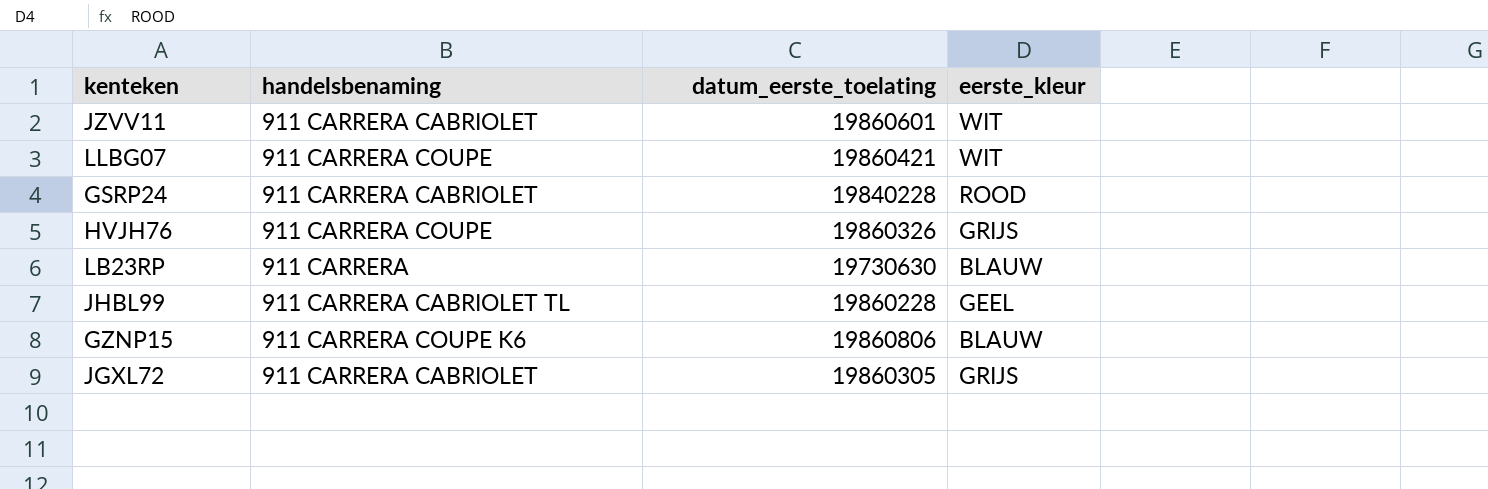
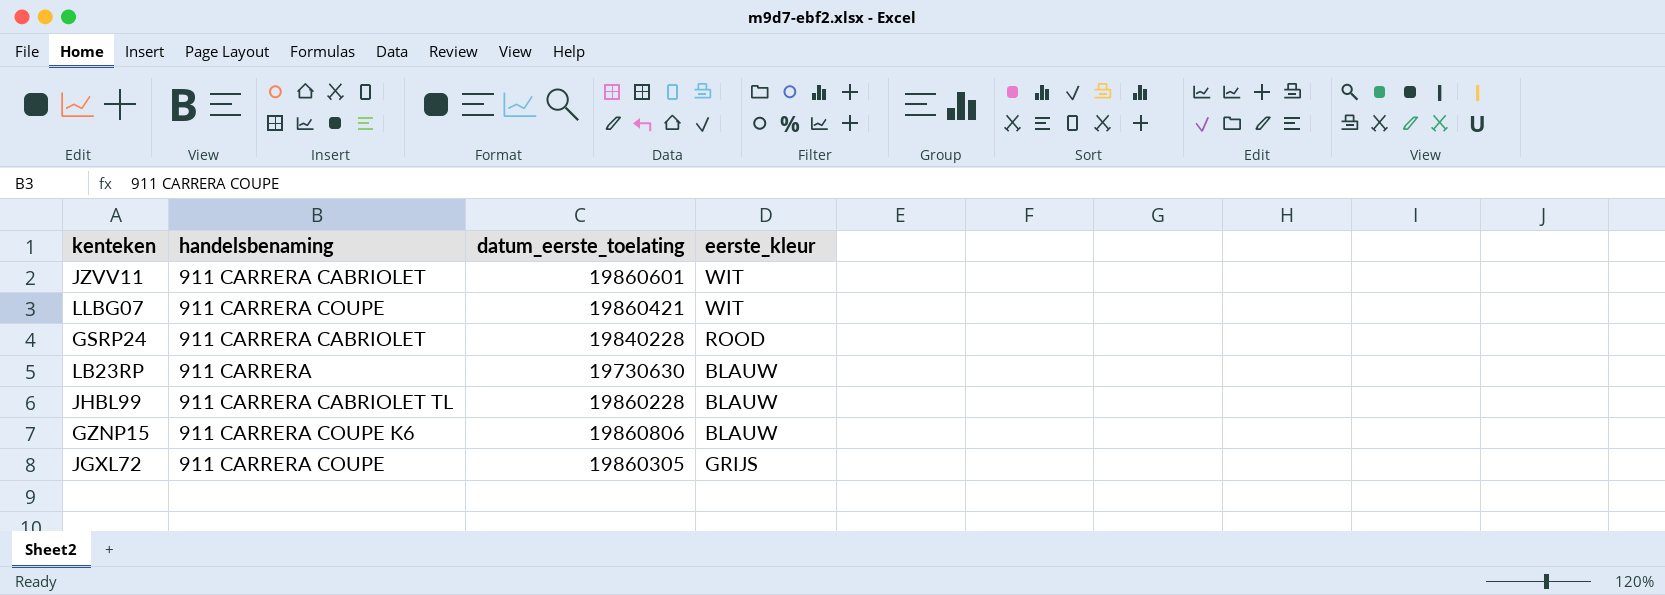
row HVJH76: 911 CARRERA COUPE | 19860326 | GRIJS -> none
JHBL99 | eerste_kleur: GEEL -> BLAUW
JGXL72 | handelsbenaming: 911 CARRERA CABRIOLET -> 911 CARRERA COUPE

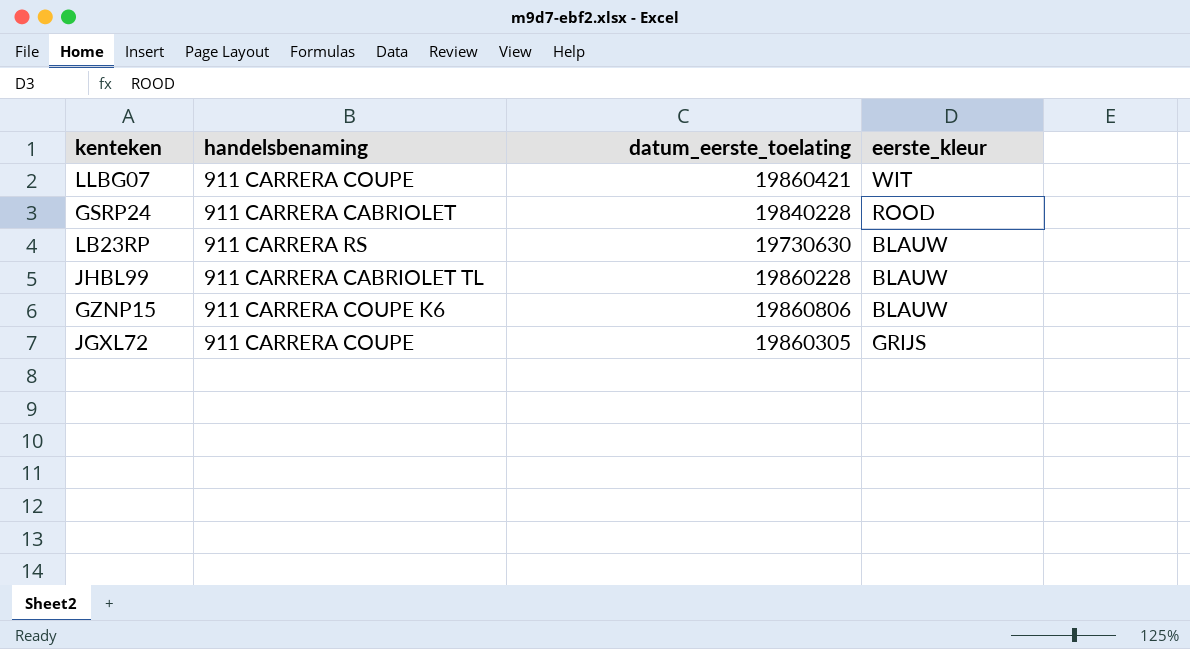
row JZVV11: 911 CARRERA CABRIOLET | 19860601 | WIT -> none
LB23RP | handelsbenaming: 911 CARRERA -> 911 CARRERA RS

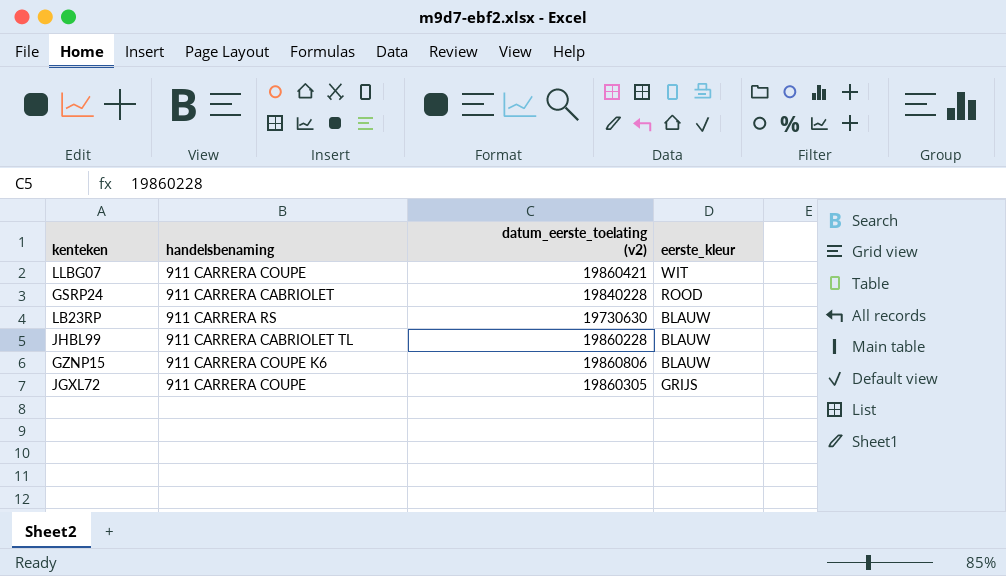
column name: datum_eerste_toelating -> datum_eerste_toelating (v2)

